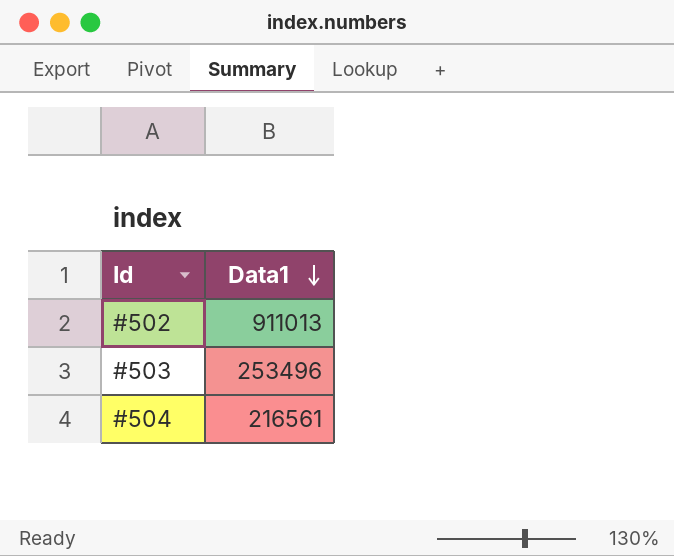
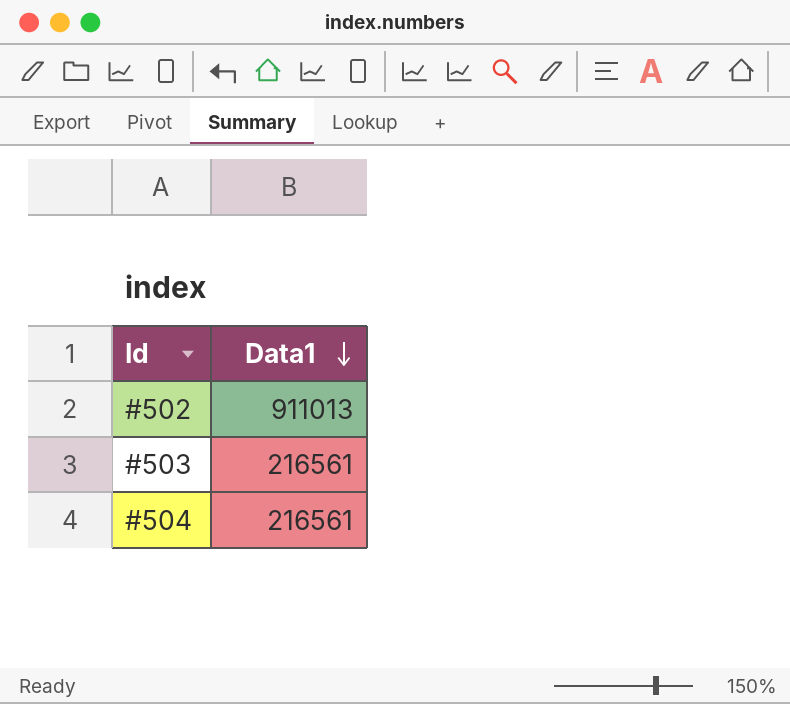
#503 | Data1: 253496 -> 216561

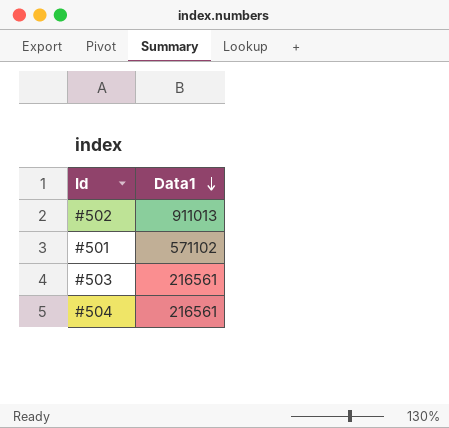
row #501: none -> 571102

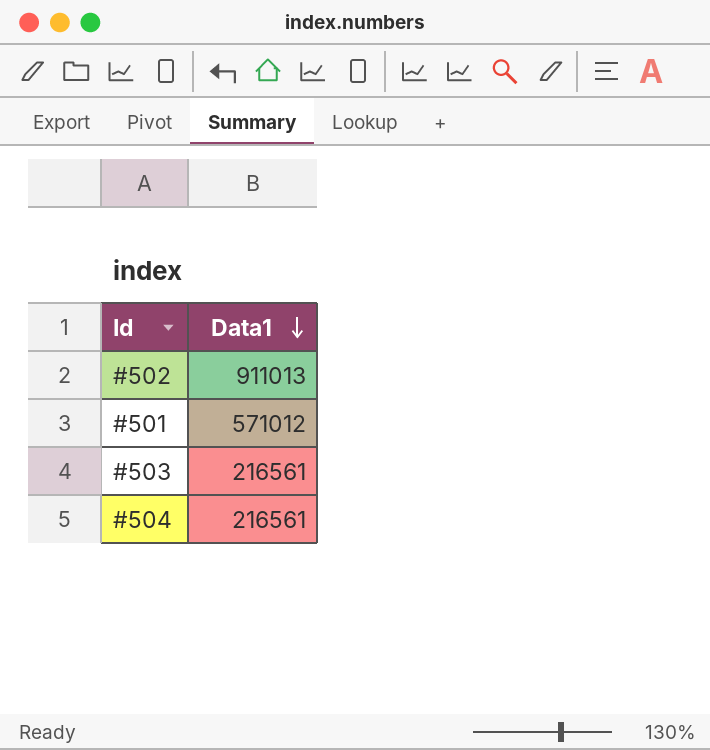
#501 | Data1: 571102 -> 571012

